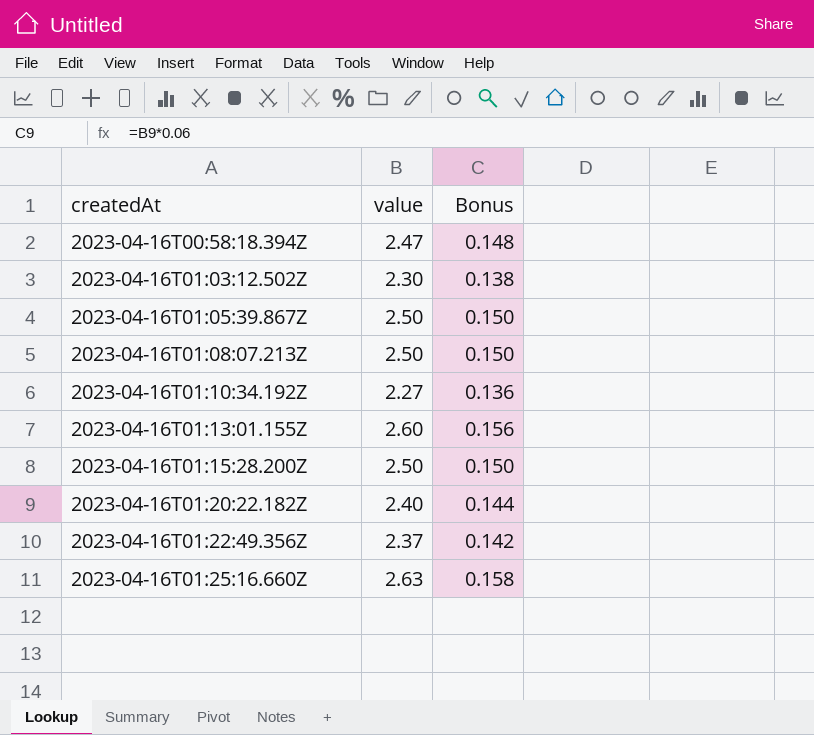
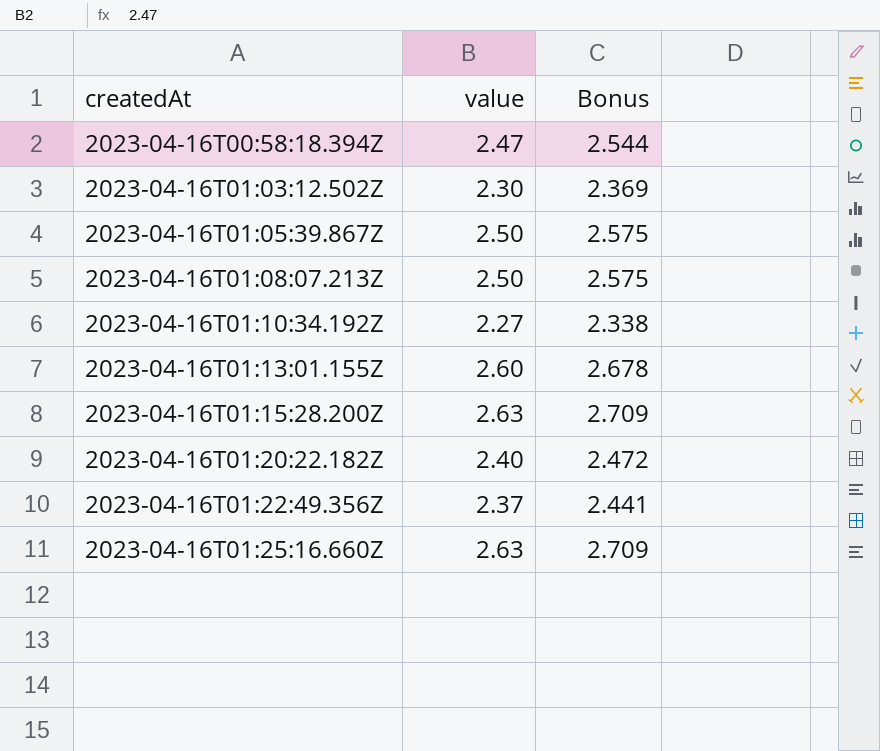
column Bonus | formula: [value] * 0.06 -> [value] * 1.03
2023-04-16T01:15:28.200Z | value: 2.50 -> 2.63

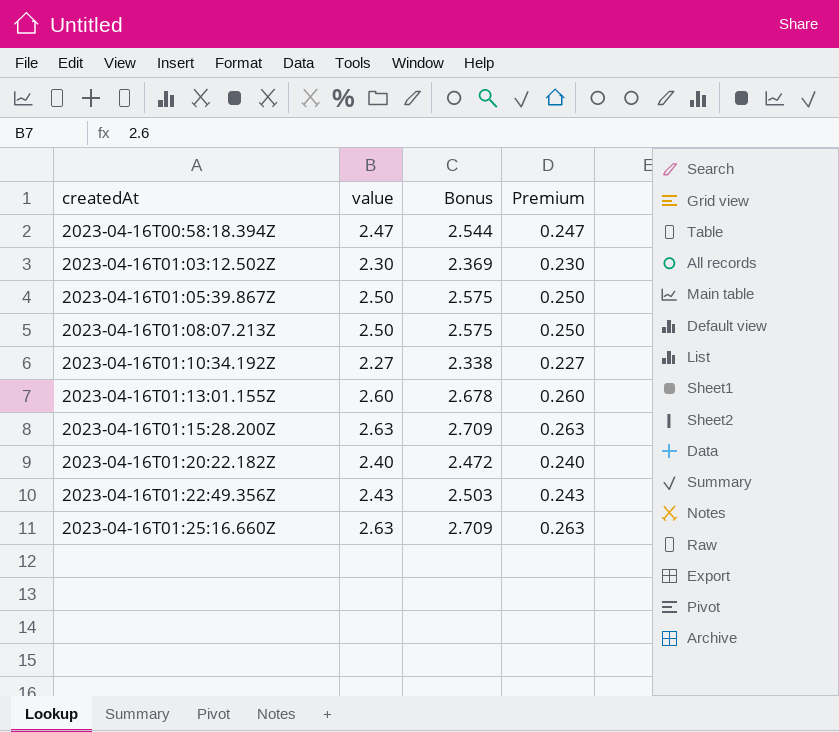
column Premium | formula: none -> [value] * 0.1
2023-04-16T01:22:49.356Z | value: 2.37 -> 2.43
2023-04-16T01:22:49.356Z | Bonus: 2.441 -> 2.503

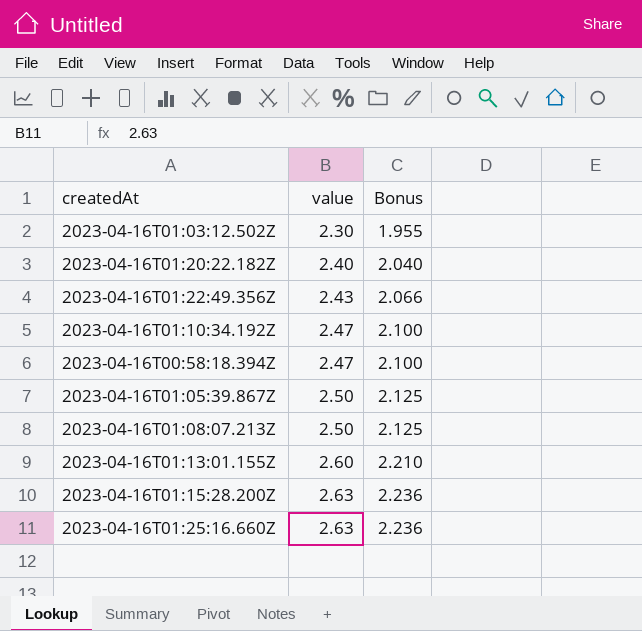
row order: createdAt ascending -> value ascending
column Premium | formula: [value] * 0.1 -> none
column Bonus | formula: [value] * 1.03 -> [value] * 0.85
2023-04-16T01:10:34.192Z | value: 2.27 -> 2.47

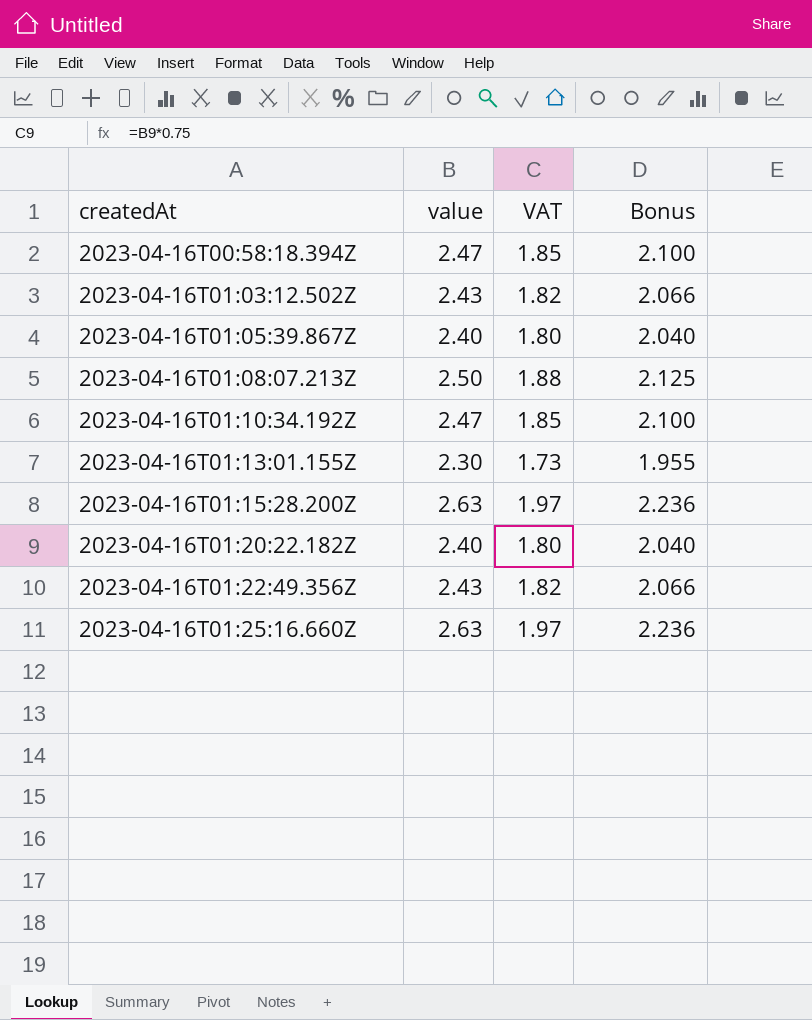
row order: value ascending -> createdAt ascending
column VAT | formula: none -> [value] * 0.75
2023-04-16T01:03:12.502Z | value: 2.30 -> 2.43
2023-04-16T01:03:12.502Z | Bonus: 1.955 -> 2.066
2023-04-16T01:05:39.867Z | value: 2.50 -> 2.40
2023-04-16T01:05:39.867Z | Bonus: 2.125 -> 2.040
2023-04-16T01:13:01.155Z | value: 2.60 -> 2.30
2023-04-16T01:13:01.155Z | Bonus: 2.210 -> 1.955

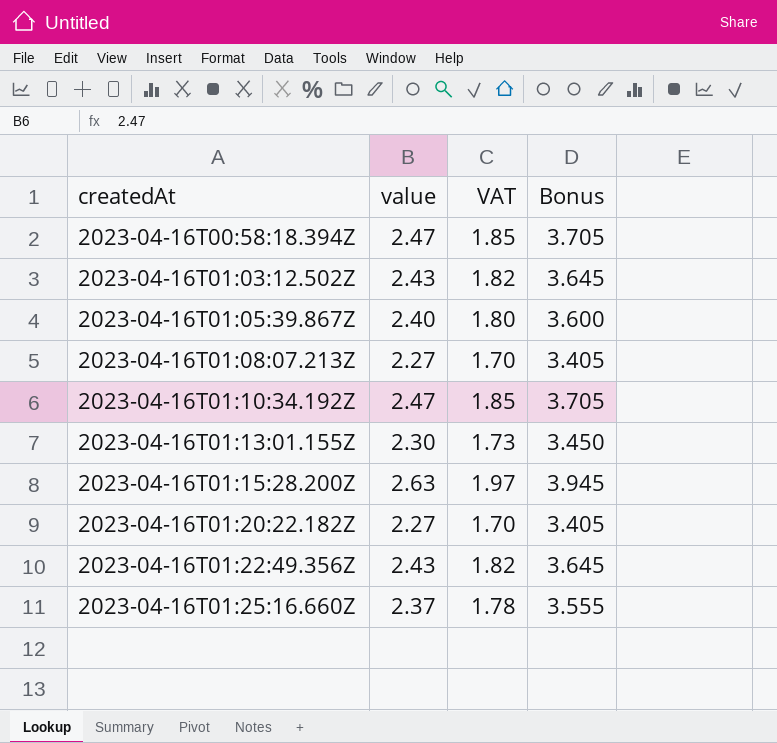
column Bonus | formula: [value] * 0.85 -> [value] * 1.5
2023-04-16T01:08:07.213Z | value: 2.50 -> 2.27
2023-04-16T01:08:07.213Z | VAT: 1.88 -> 1.70
2023-04-16T01:20:22.182Z | value: 2.40 -> 2.27
2023-04-16T01:20:22.182Z | VAT: 1.80 -> 1.70
2023-04-16T01:25:16.660Z | value: 2.63 -> 2.37
2023-04-16T01:25:16.660Z | VAT: 1.97 -> 1.78

